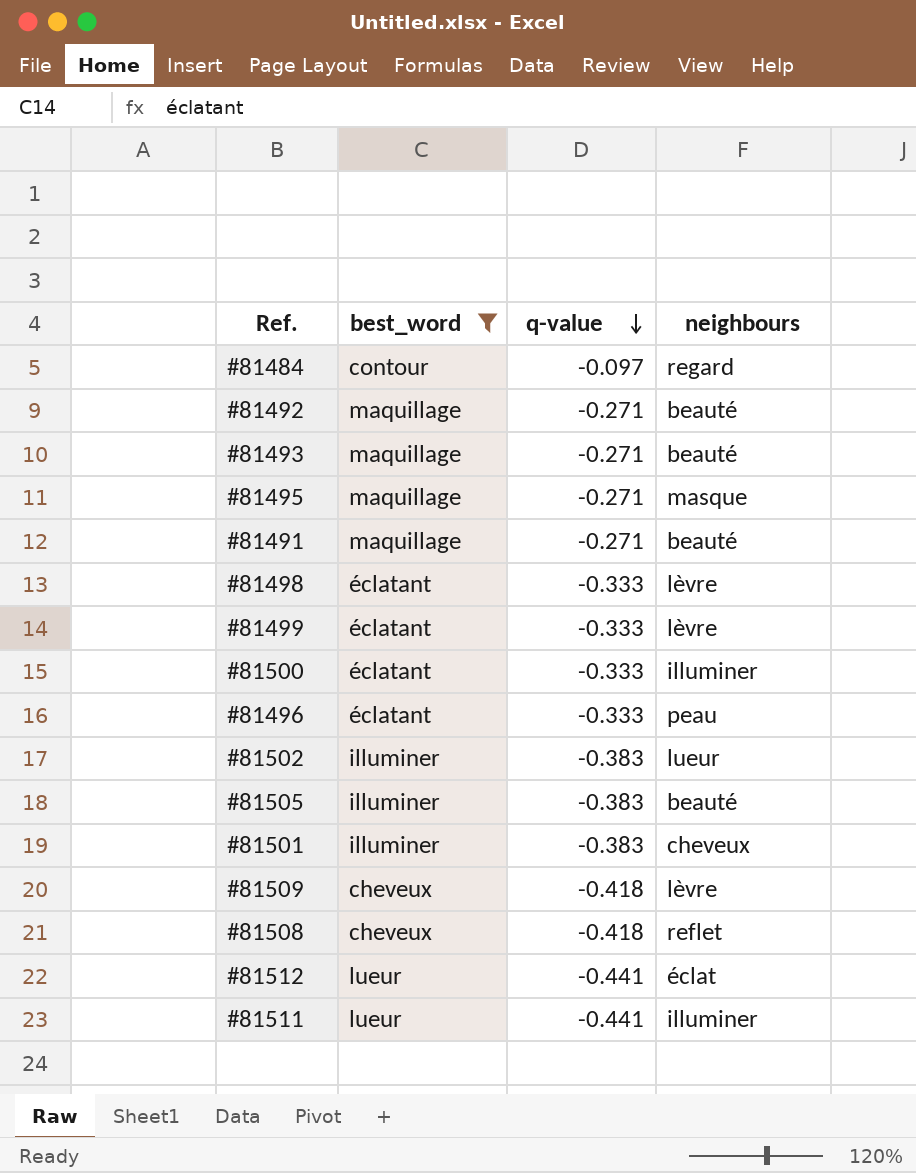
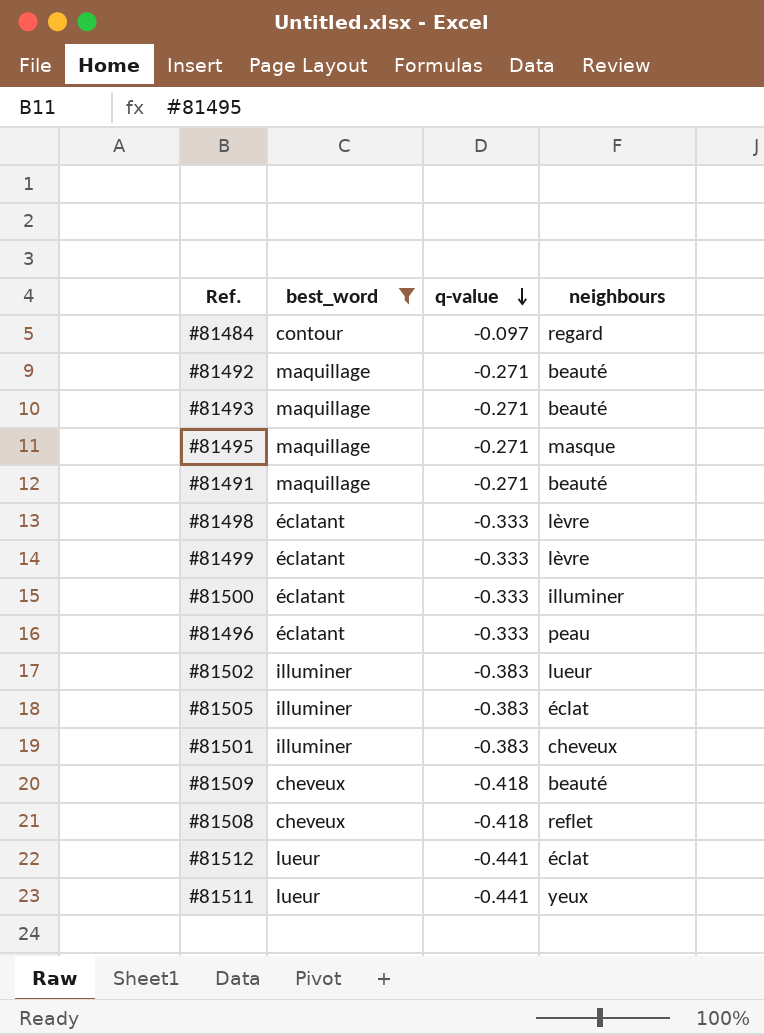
#81505 | neighbours: beauté -> éclat
#81509 | neighbours: lèvre -> beauté
#81511 | neighbours: illuminer -> yeux

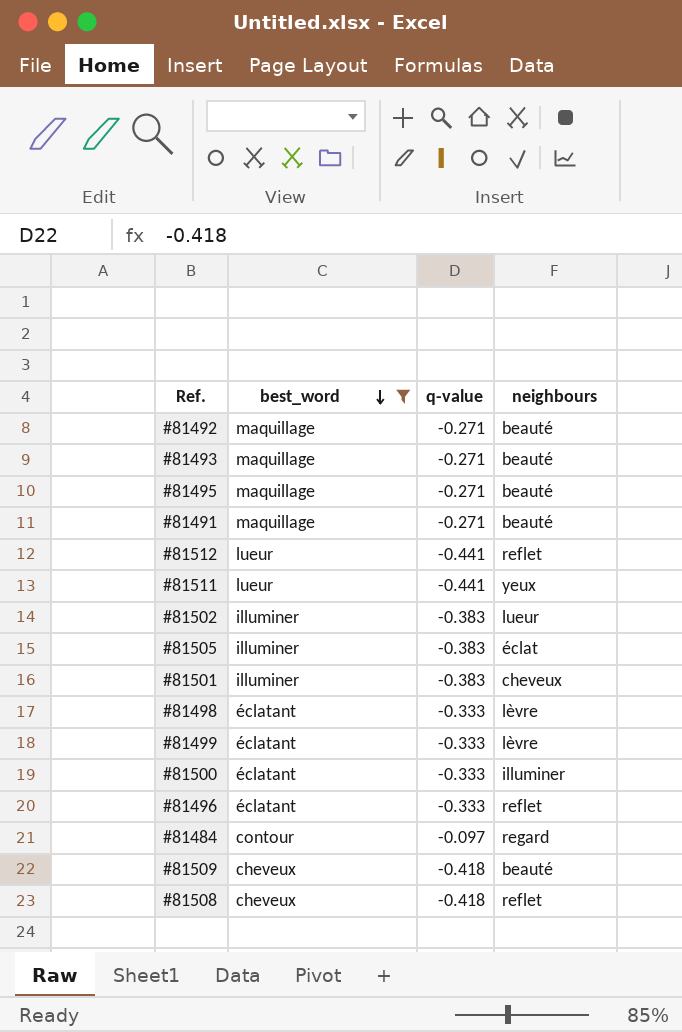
row order: q-value descending -> best_word descending
#81495 | neighbours: masque -> beauté
#81512 | neighbours: éclat -> reflet
#81496 | neighbours: peau -> reflet

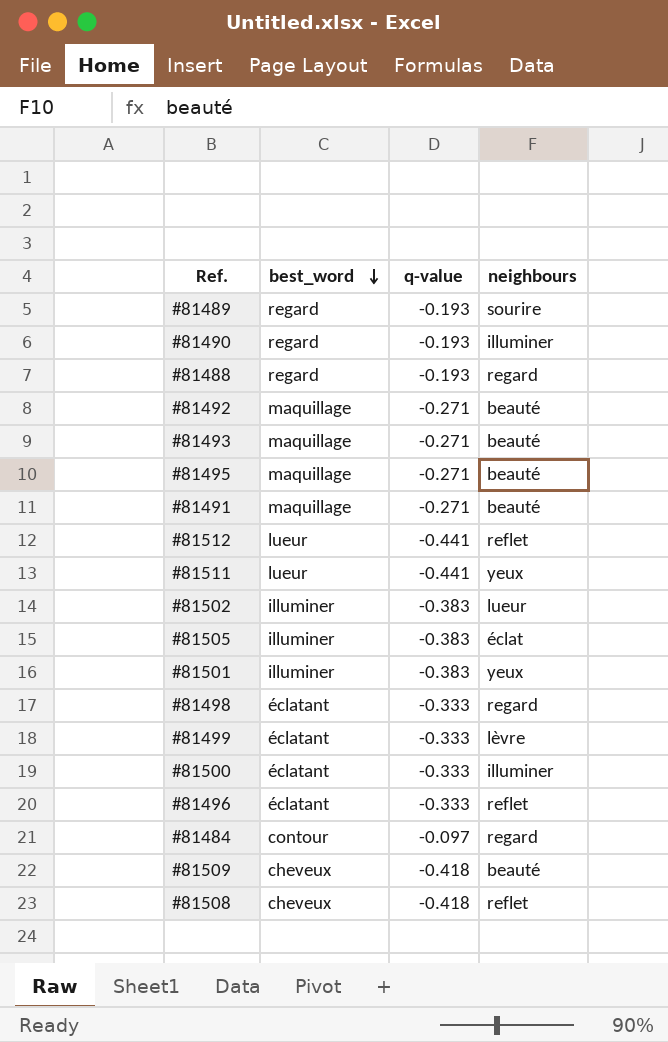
filter: best_word != regard -> none
#81501 | neighbours: cheveux -> yeux
#81498 | neighbours: lèvre -> regard

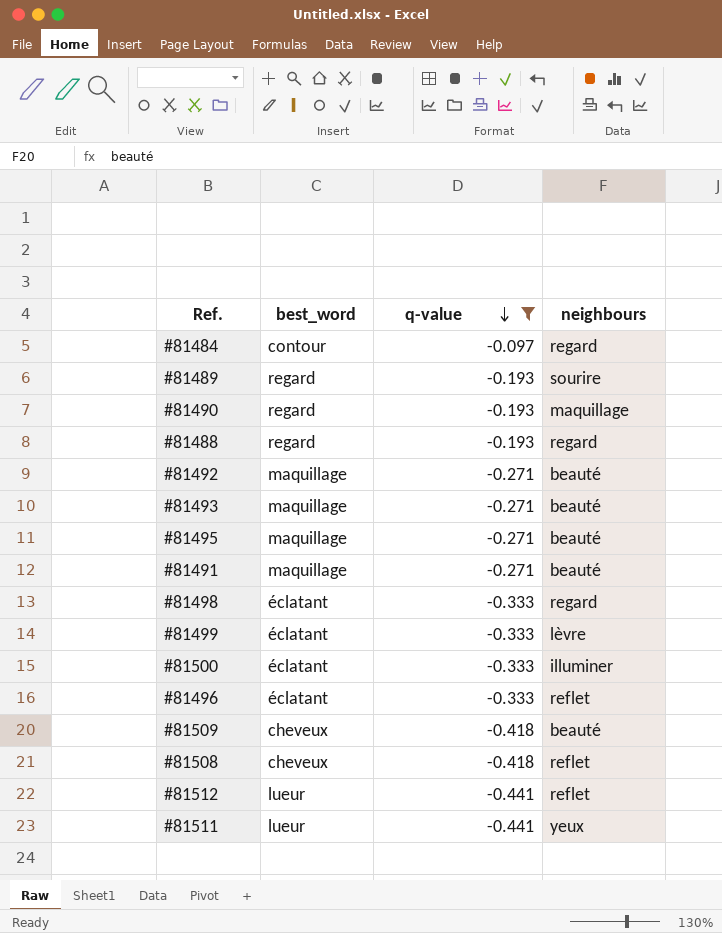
filter: none -> q-value != -0.383
row order: best_word descending -> q-value descending
#81490 | neighbours: illuminer -> maquillage

